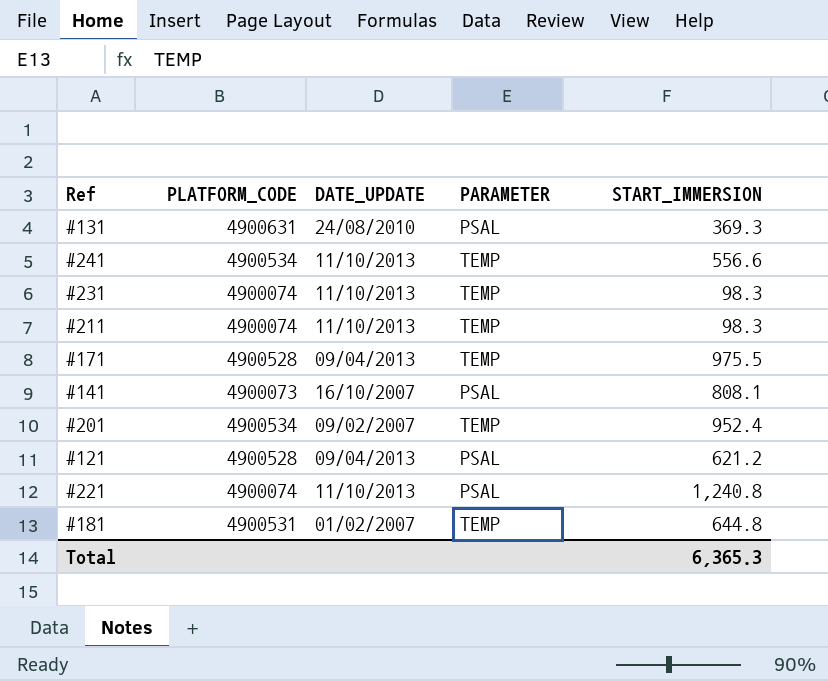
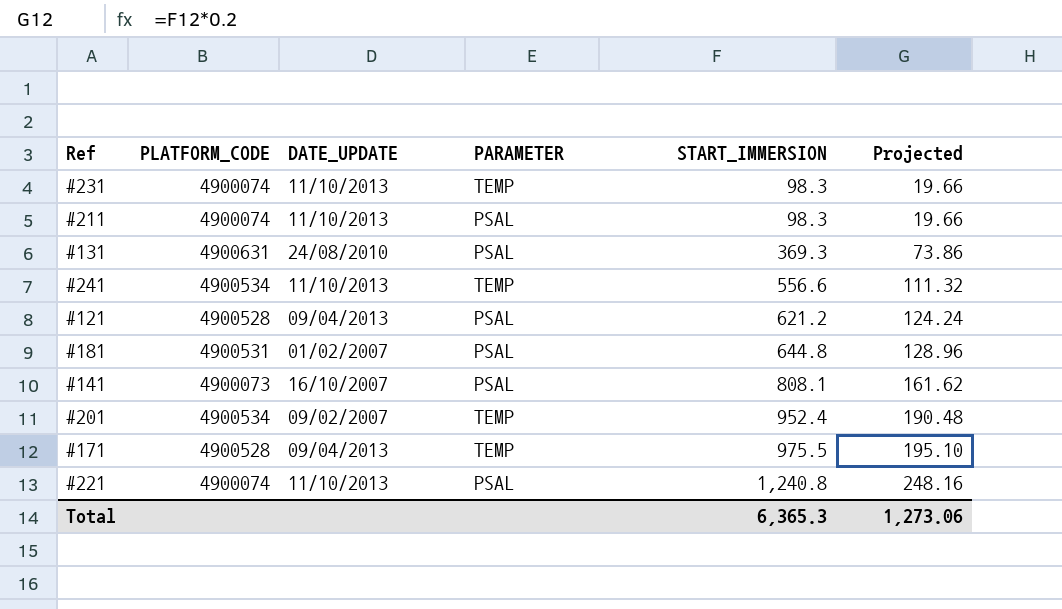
row order: none -> START_IMMERSION ascending
column Projected | formula: none -> [START_IMMERSION] * 0.2
#211 | PARAMETER: TEMP -> PSAL
#181 | PARAMETER: TEMP -> PSAL

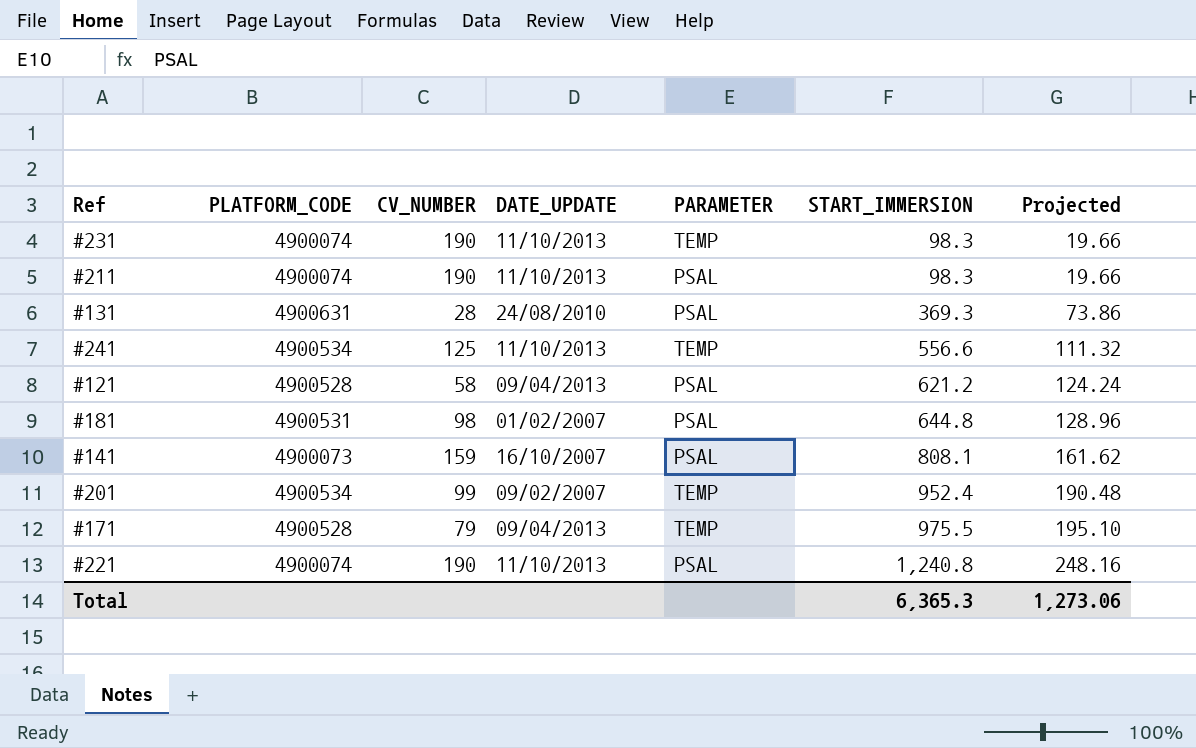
column CV_NUMBER | position: none -> 3

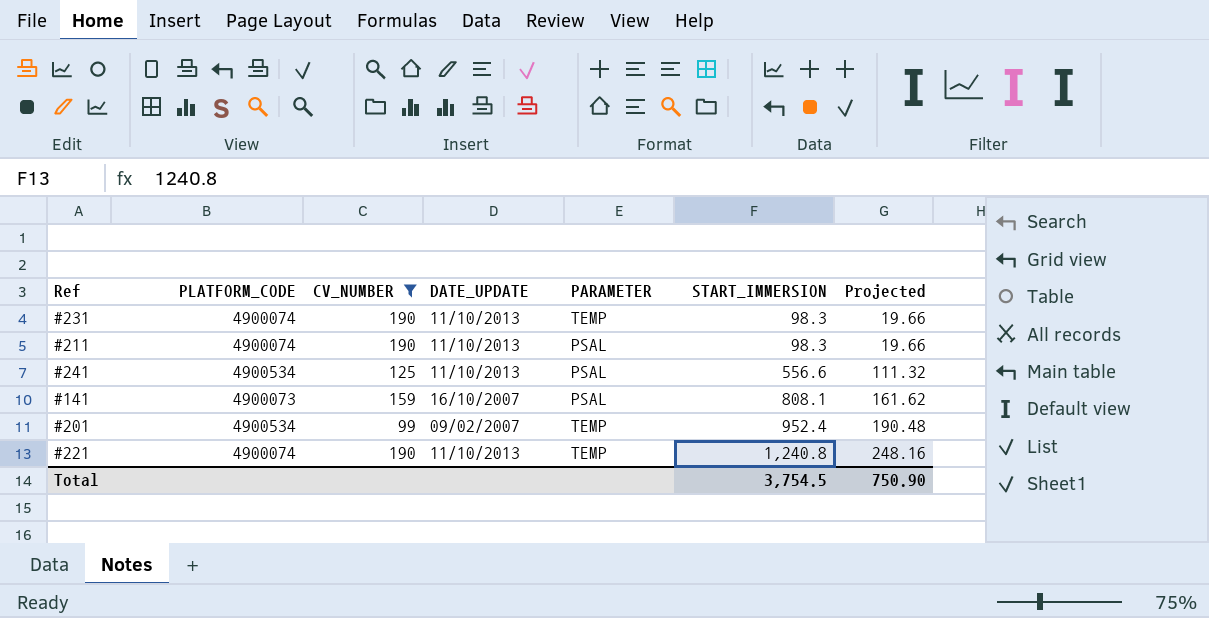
filter: none -> CV_NUMBER >= 99
#241 | PARAMETER: TEMP -> PSAL
#221 | PARAMETER: PSAL -> TEMP
Total | START_IMMERSION: 6,365.3 -> 3,754.5
Total | Projected: 1,273.06 -> 750.90

